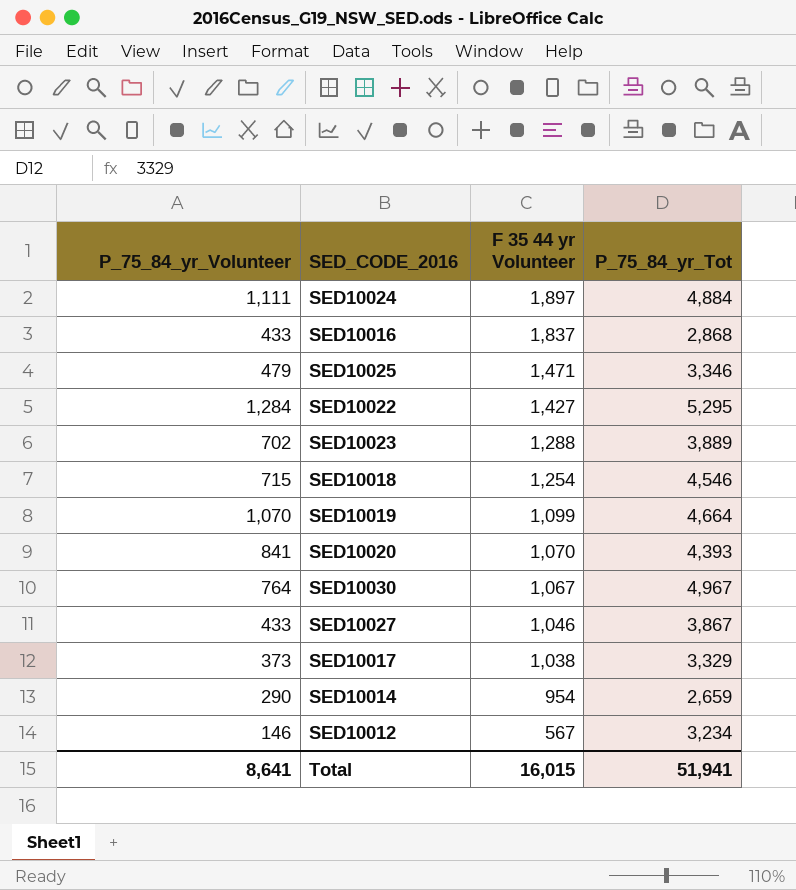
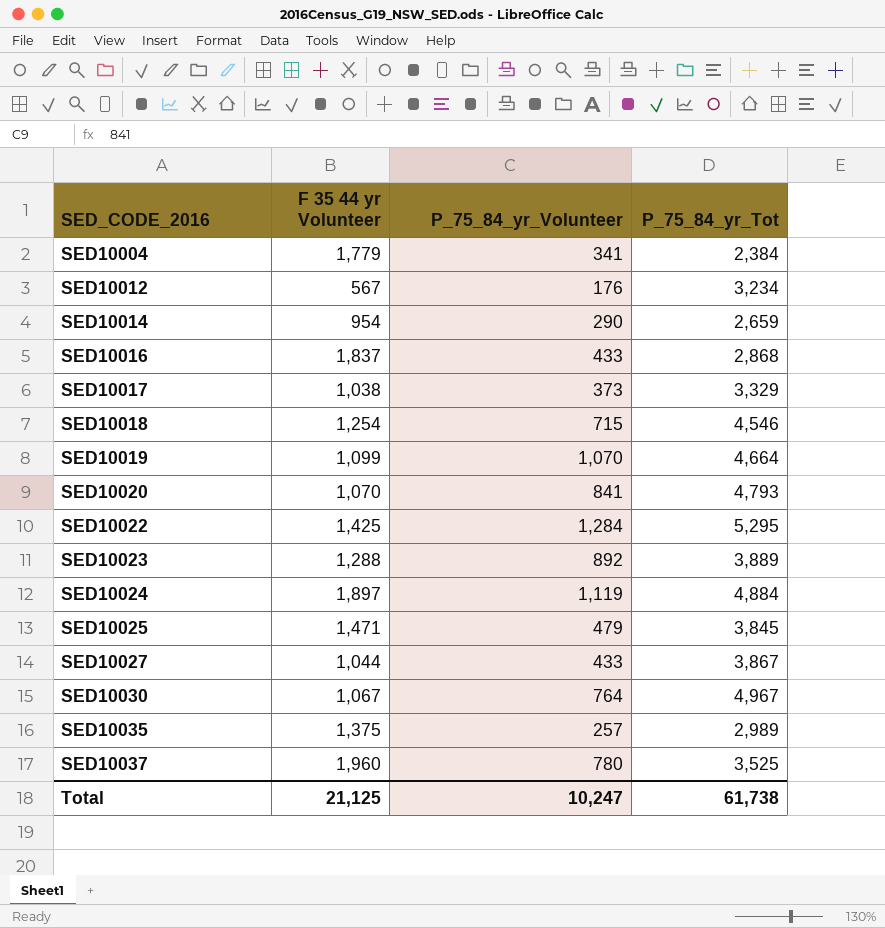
row order: F 35 44 yr Volunteer descending -> SED_CODE_2016 ascending
column P_75_84_yr_Volunteer | position: 1 -> 3
row SED10004: none -> 1,779 | 341 | 2,384
SED10012 | P_75_84_yr_Volunteer: 146 -> 176
SED10020 | P_75_84_yr_Tot: 4,393 -> 4,793
SED10022 | F 35 44 yr Volunteer: 1,427 -> 1,425
SED10023 | P_75_84_yr_Volunteer: 702 -> 892
SED10024 | P_75_84_yr_Volunteer: 1,111 -> 1,119
SED10025 | P_75_84_yr_Tot: 3,346 -> 3,845
SED10027 | F 35 44 yr Volunteer: 1,046 -> 1,044
row SED10035: none -> 1,375 | 257 | 2,989
row SED10037: none -> 1,960 | 780 | 3,525
Total | F 35 44 yr Volunteer: 16,015 -> 21,125
Total | P_75_84_yr_Volunteer: 8,641 -> 10,247
Total | P_75_84_yr_Tot: 51,941 -> 61,738

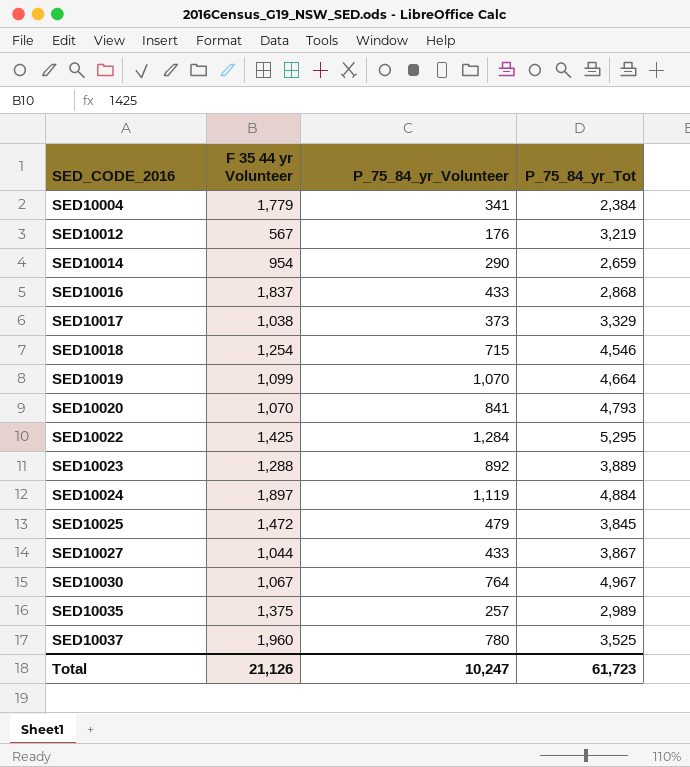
SED10012 | P_75_84_yr_Tot: 3,234 -> 3,219
SED10025 | F 35 44 yr Volunteer: 1,471 -> 1,472
Total | F 35 44 yr Volunteer: 21,125 -> 21,126
Total | P_75_84_yr_Tot: 61,738 -> 61,723

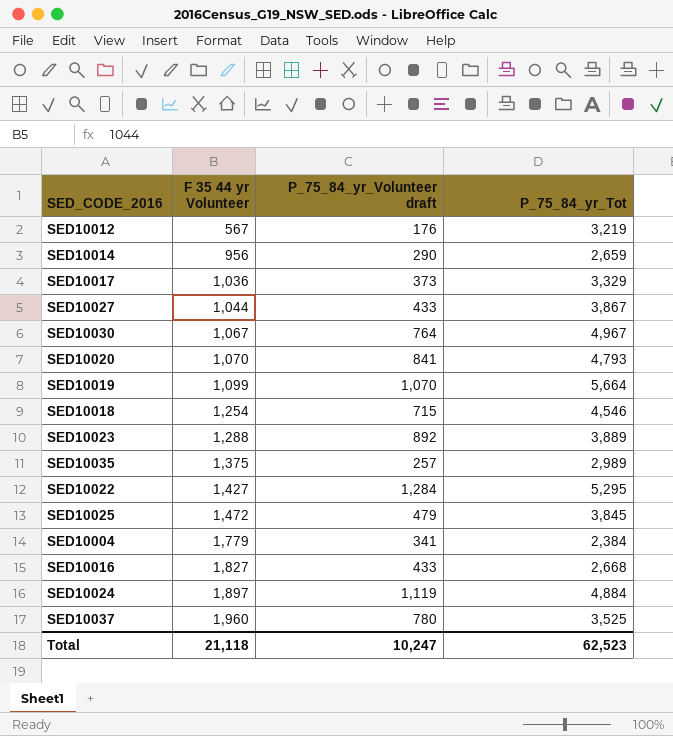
row order: SED_CODE_2016 ascending -> F 35 44 yr Volunteer ascending
column name: P_75_84_yr_Volunteer -> P_75_84_yr_Volunteer draft
SED10014 | F 35 44 yr Volunteer: 954 -> 956
SED10017 | F 35 44 yr Volunteer: 1,038 -> 1,036
SED10019 | P_75_84_yr_Tot: 4,664 -> 5,664
SED10022 | F 35 44 yr Volunteer: 1,425 -> 1,427
SED10016 | F 35 44 yr Volunteer: 1,837 -> 1,827
SED10016 | P_75_84_yr_Tot: 2,868 -> 2,668
Total | F 35 44 yr Volunteer: 21,126 -> 21,118
Total | P_75_84_yr_Tot: 61,723 -> 62,523

